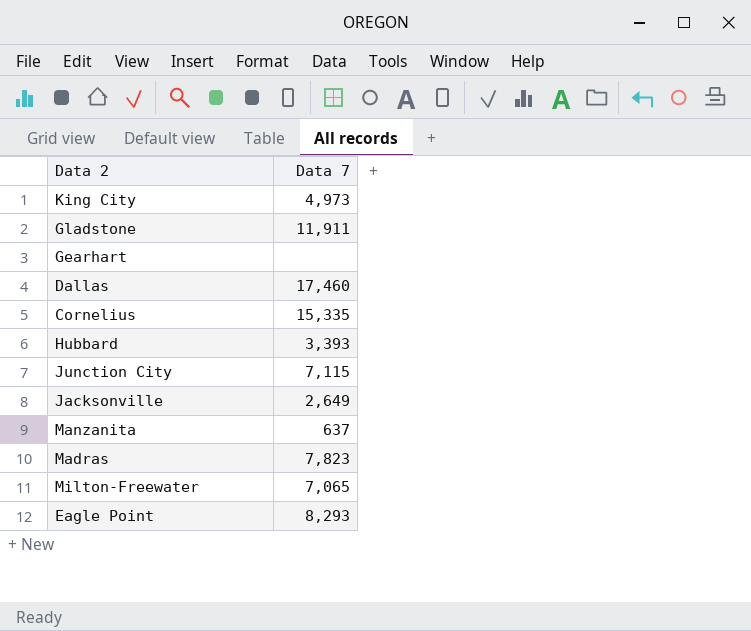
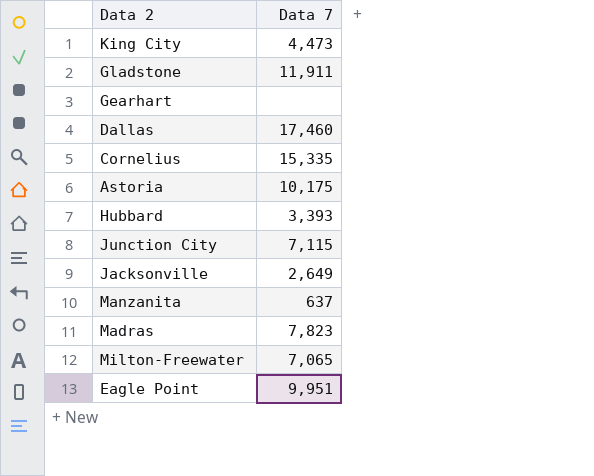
King City | Data 7: 4,973 -> 4,473
row Astoria: none -> 10,175
Eagle Point | Data 7: 8,293 -> 9,951

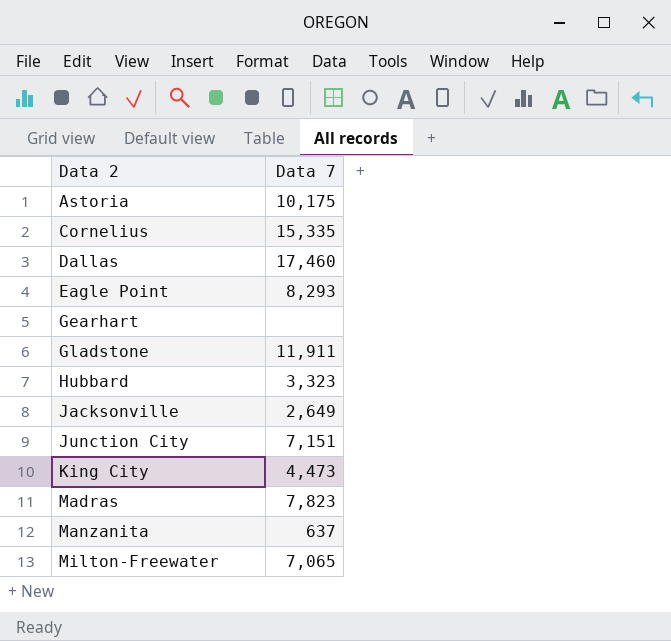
row order: none -> Data 2 ascending
Eagle Point | Data 7: 9,951 -> 8,293
Hubbard | Data 7: 3,393 -> 3,323
Junction City | Data 7: 7,115 -> 7,151

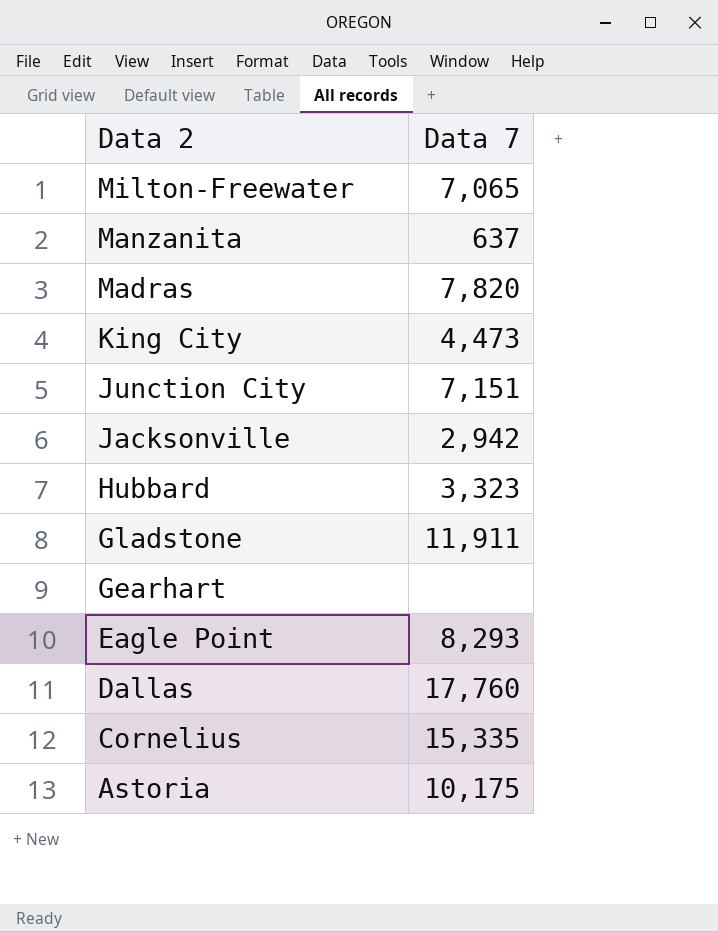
row order: Data 2 ascending -> Data 2 descending
Madras | Data 7: 7,823 -> 7,820
Jacksonville | Data 7: 2,649 -> 2,942
Dallas | Data 7: 17,460 -> 17,760

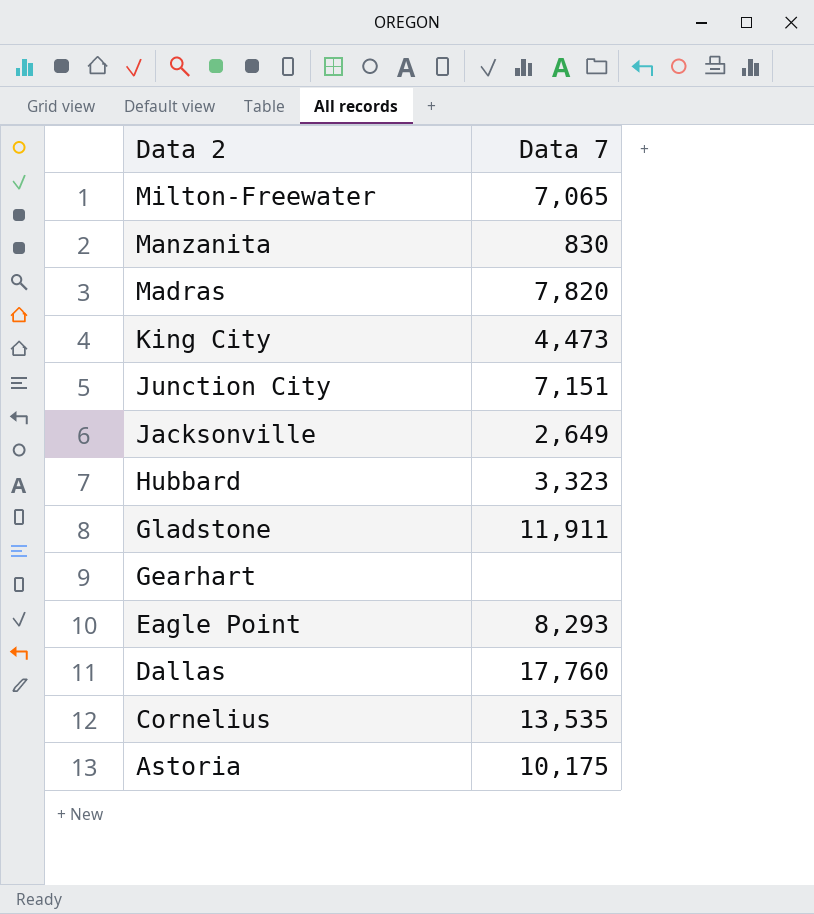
Manzanita | Data 7: 637 -> 830
Jacksonville | Data 7: 2,942 -> 2,649
Cornelius | Data 7: 15,335 -> 13,535

